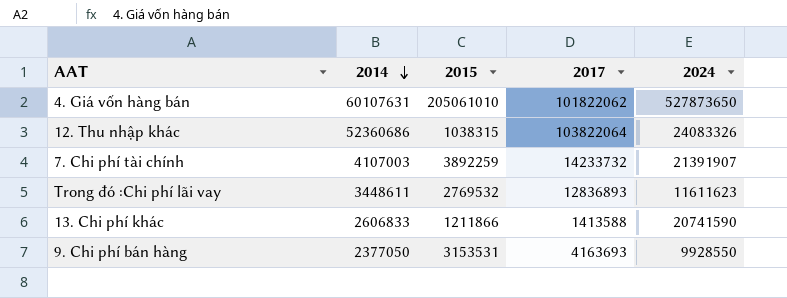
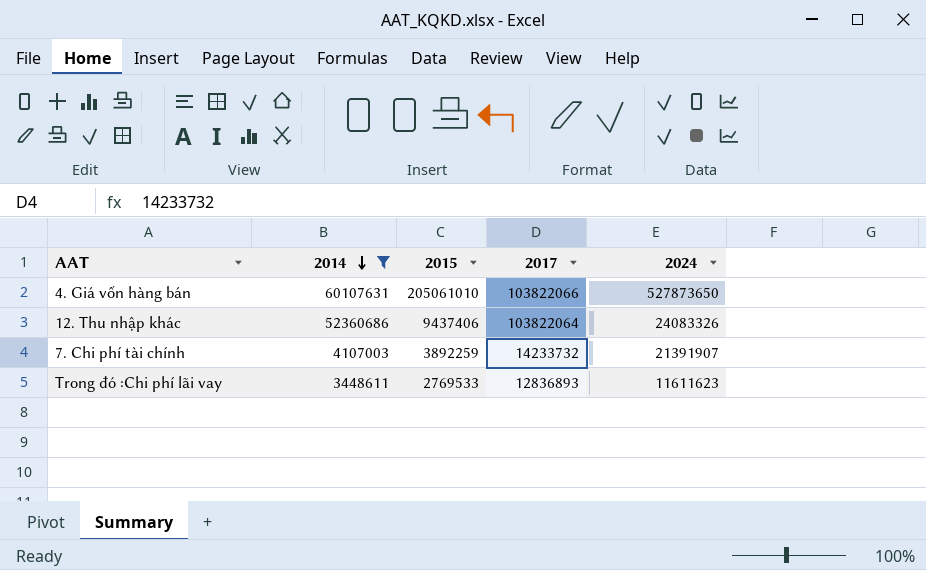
filter: none -> 2014 >= 3448611
4. Giá vốn hàng bán | 2017: 101822062 -> 103822066
12. Thu nhập khác | 2015: 1038315 -> 9437406
Trong đó :Chi phí lãi vay | 2015: 2769532 -> 2769533

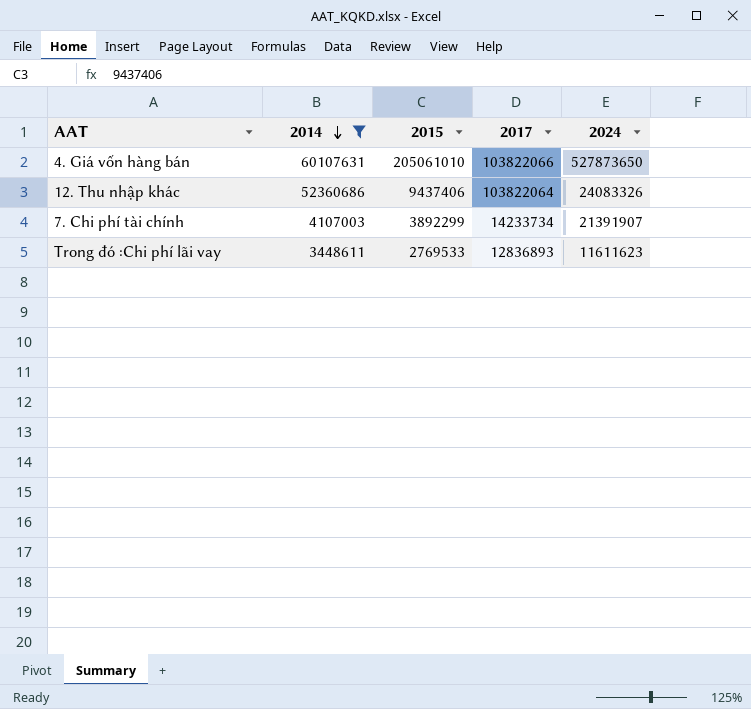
7. Chi phí tài chính | 2015: 3892259 -> 3892299
7. Chi phí tài chính | 2017: 14233732 -> 14233734

